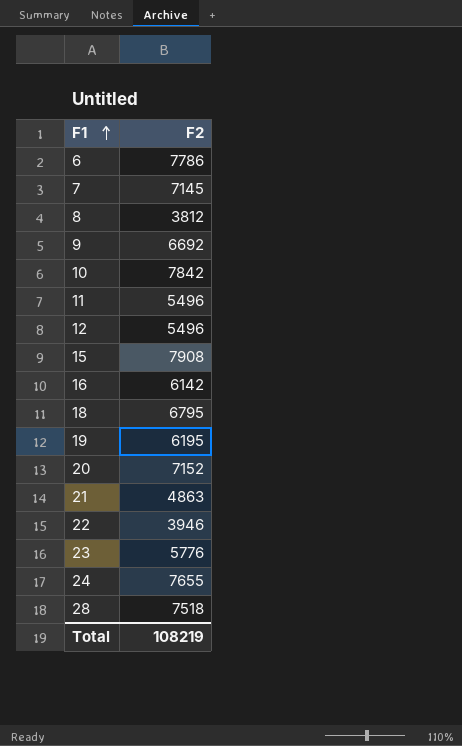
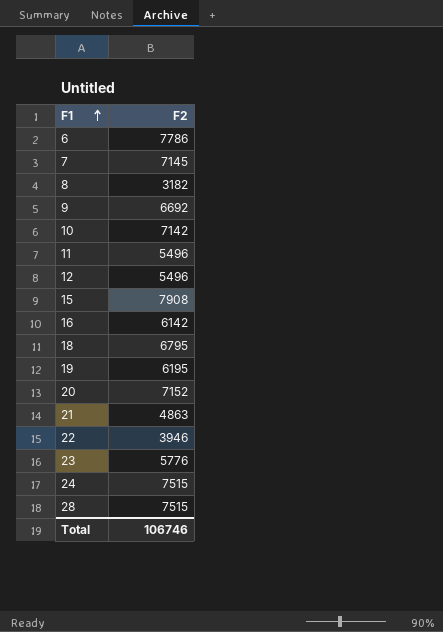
8 | F2: 3812 -> 3182
10 | F2: 7842 -> 7142
24 | F2: 7655 -> 7515
28 | F2: 7518 -> 7515
Total | F2: 108219 -> 106746

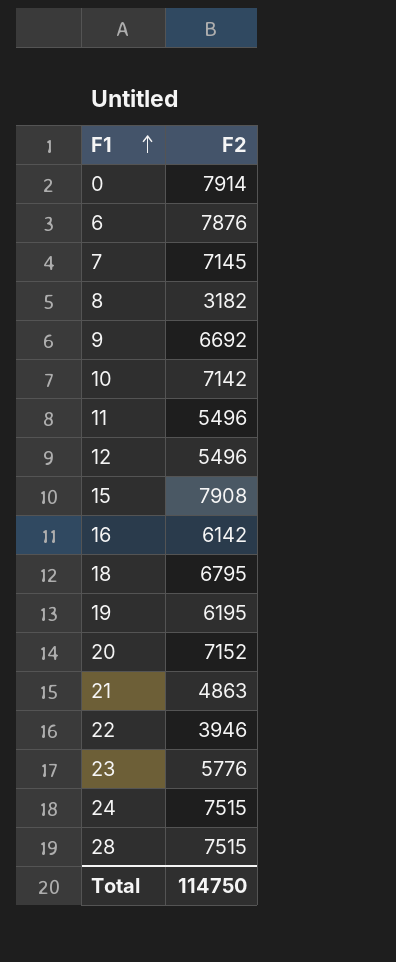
row 0: none -> 7914
6 | F2: 7786 -> 7876
Total | F2: 106746 -> 114750

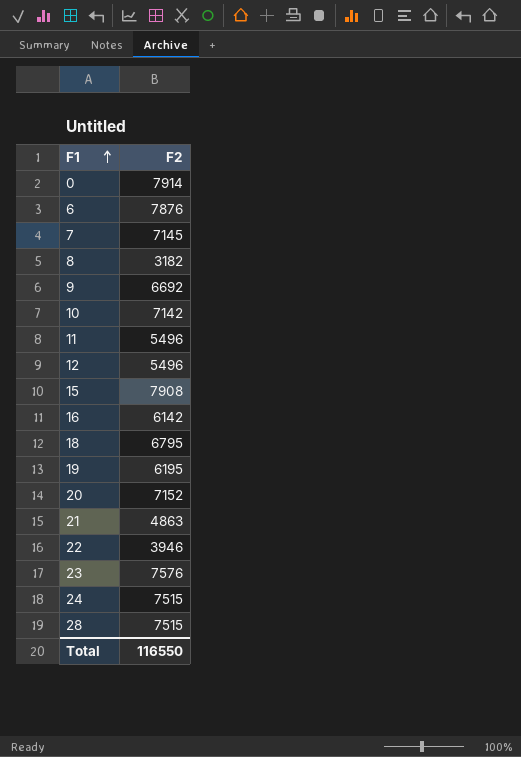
23 | F2: 5776 -> 7576
Total | F2: 114750 -> 116550

